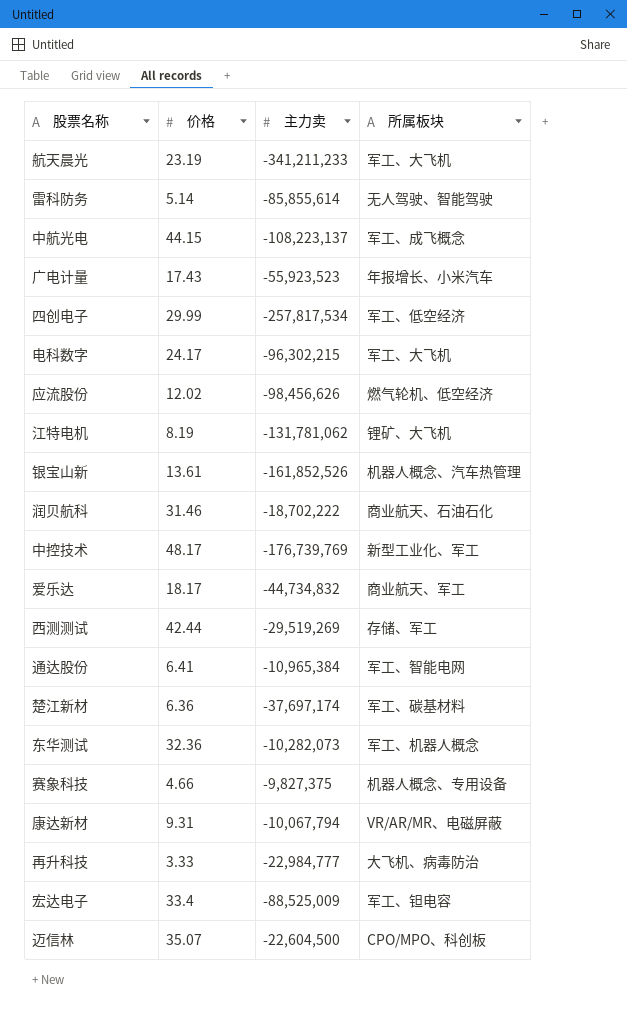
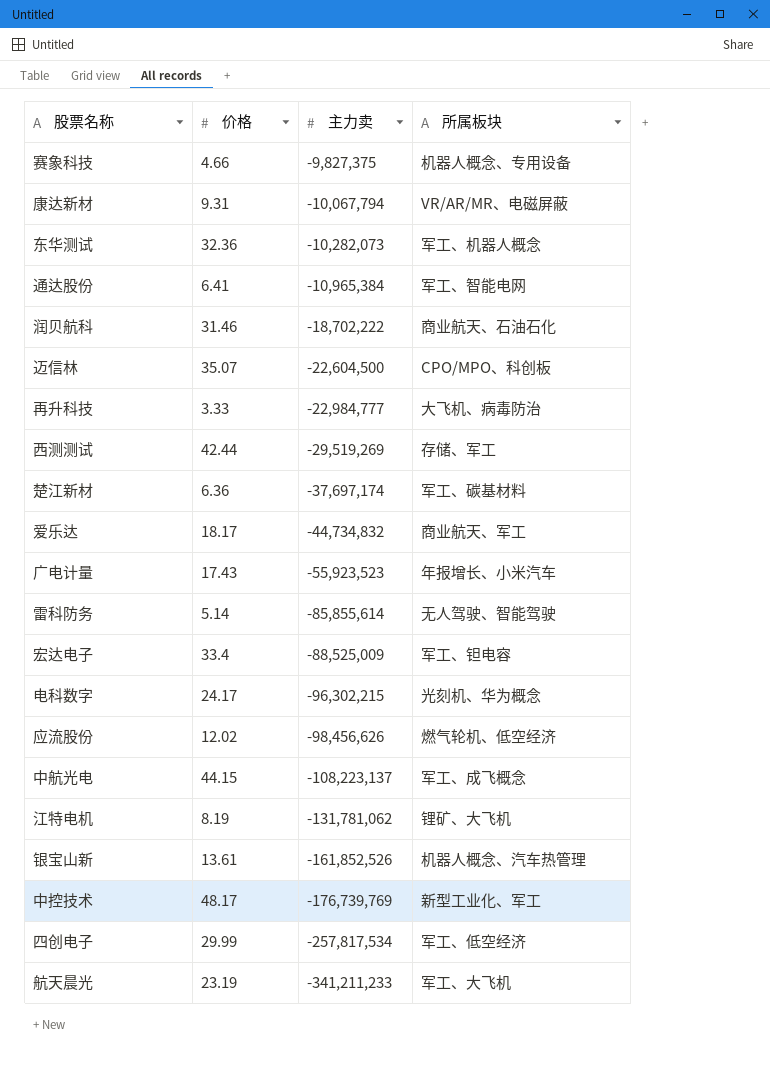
row order: none -> 主力卖 descending
电科数字 | 所属板块: 军工、大飞机 -> 光刻机、华为概念

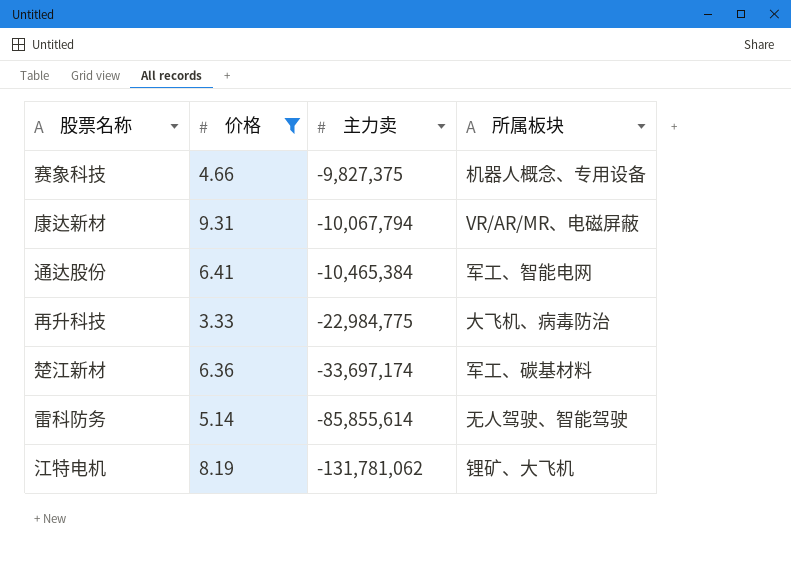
filter: none -> 价格 <= 9.31
通达股份 | 主力卖: -10,965,384 -> -10,465,384
再升科技 | 主力卖: -22,984,777 -> -22,984,775
楚江新材 | 主力卖: -37,697,174 -> -33,697,174

